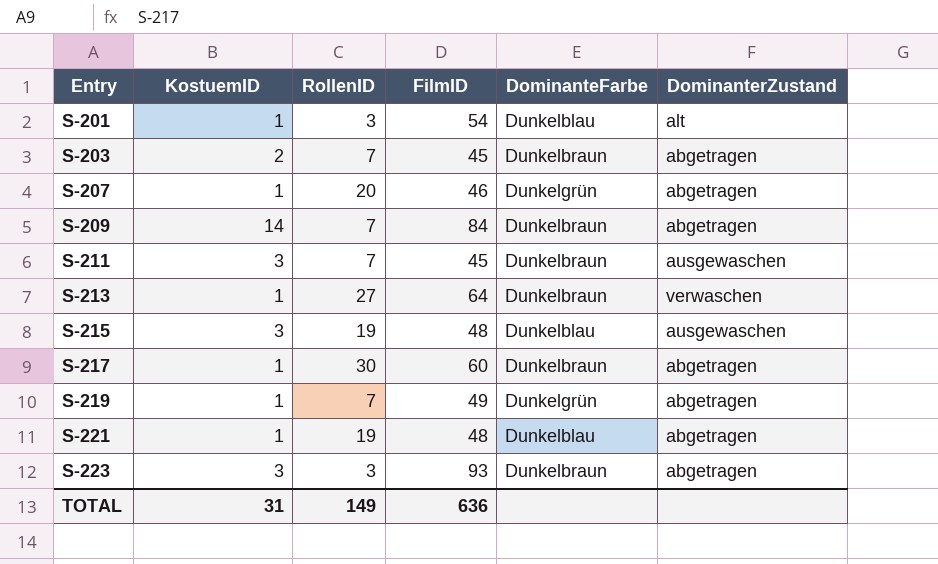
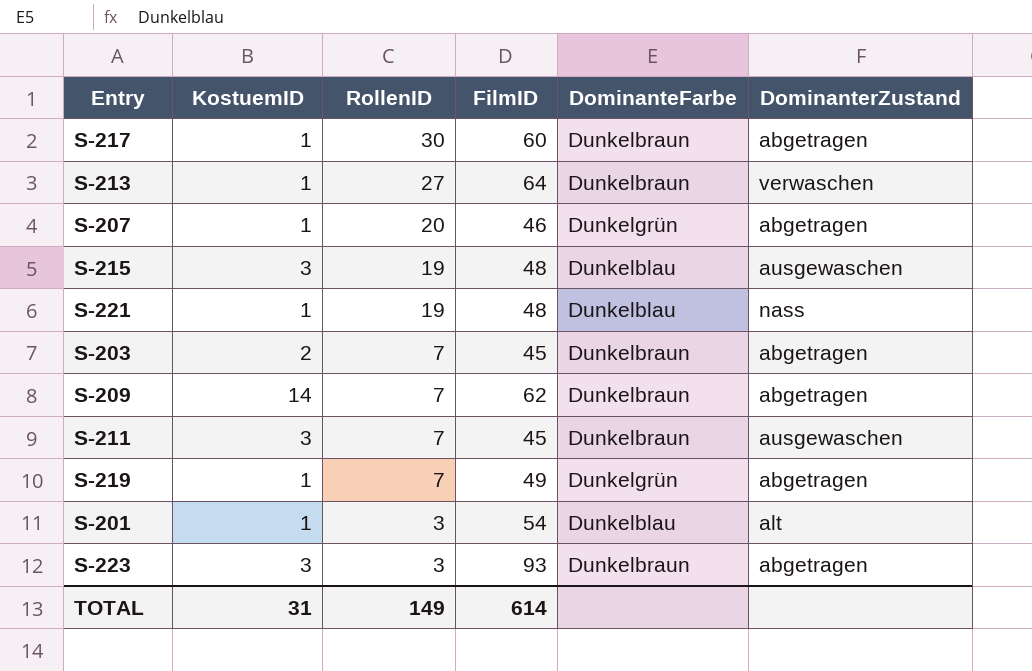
row order: Entry ascending -> RollenID descending
S-221 | DominanterZustand: abgetragen -> nass
S-209 | FilmID: 84 -> 62
TOTAL | FilmID: 636 -> 614

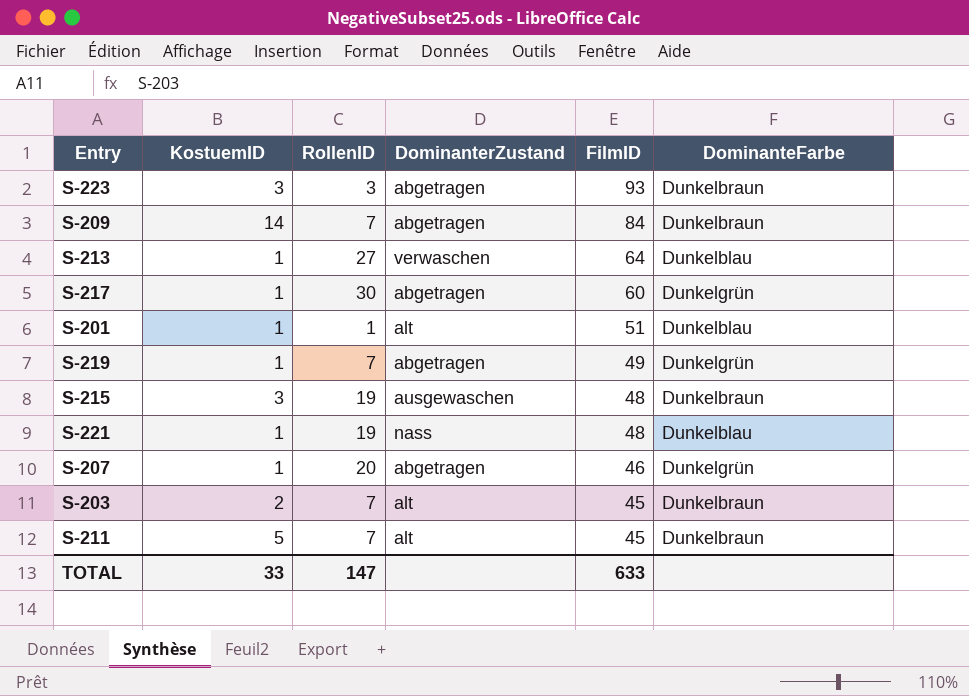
row order: RollenID descending -> FilmID descending
column DominanterZustand | position: 6 -> 4
S-209 | FilmID: 62 -> 84
S-213 | DominanteFarbe: Dunkelbraun -> Dunkelblau
S-217 | DominanteFarbe: Dunkelbraun -> Dunkelgrün
S-201 | RollenID: 3 -> 1
S-201 | FilmID: 54 -> 51
S-215 | DominanteFarbe: Dunkelblau -> Dunkelbraun
S-203 | DominanterZustand: abgetragen -> alt
S-211 | KostuemID: 3 -> 5
S-211 | DominanterZustand: ausgewaschen -> alt
TOTAL | KostuemID: 31 -> 33
TOTAL | RollenID: 149 -> 147
TOTAL | FilmID: 614 -> 633

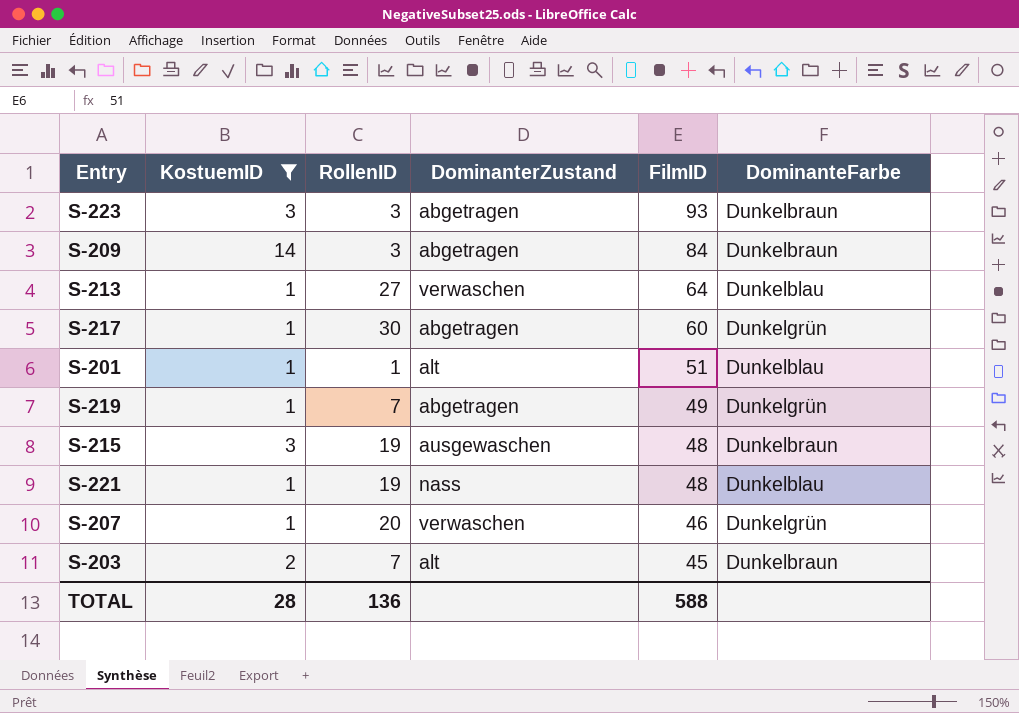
filter: none -> KostuemID != 5
S-209 | RollenID: 7 -> 3
S-207 | DominanterZustand: abgetragen -> verwaschen
TOTAL | KostuemID: 33 -> 28
TOTAL | RollenID: 147 -> 136
TOTAL | FilmID: 633 -> 588

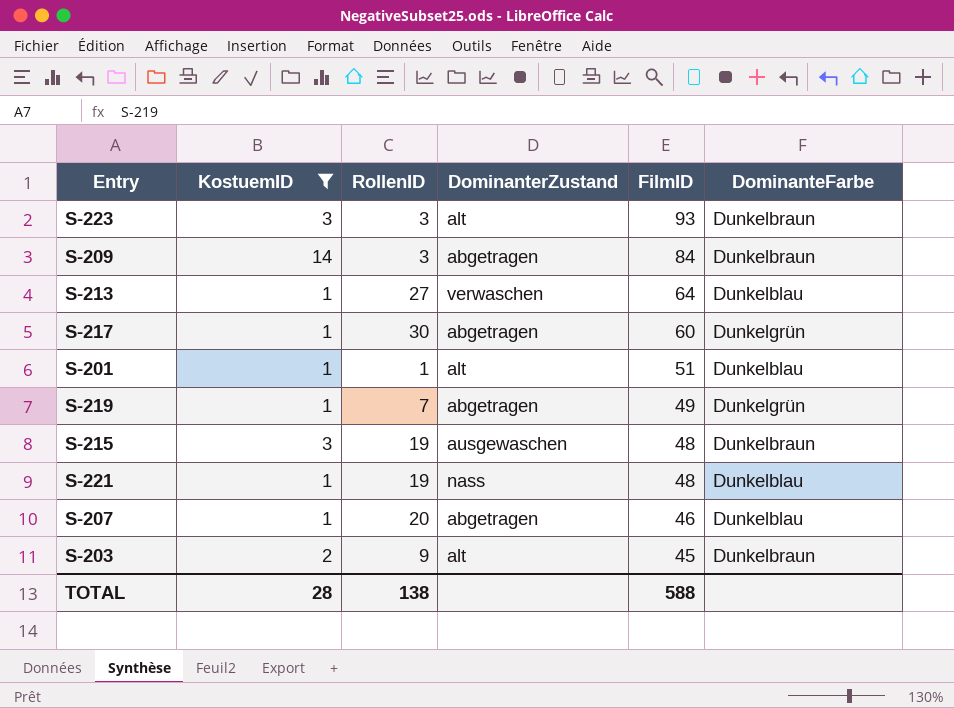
S-223 | DominanterZustand: abgetragen -> alt
S-207 | DominanterZustand: verwaschen -> abgetragen
S-207 | DominanteFarbe: Dunkelgrün -> Dunkelblau
S-203 | RollenID: 7 -> 9
TOTAL | RollenID: 136 -> 138

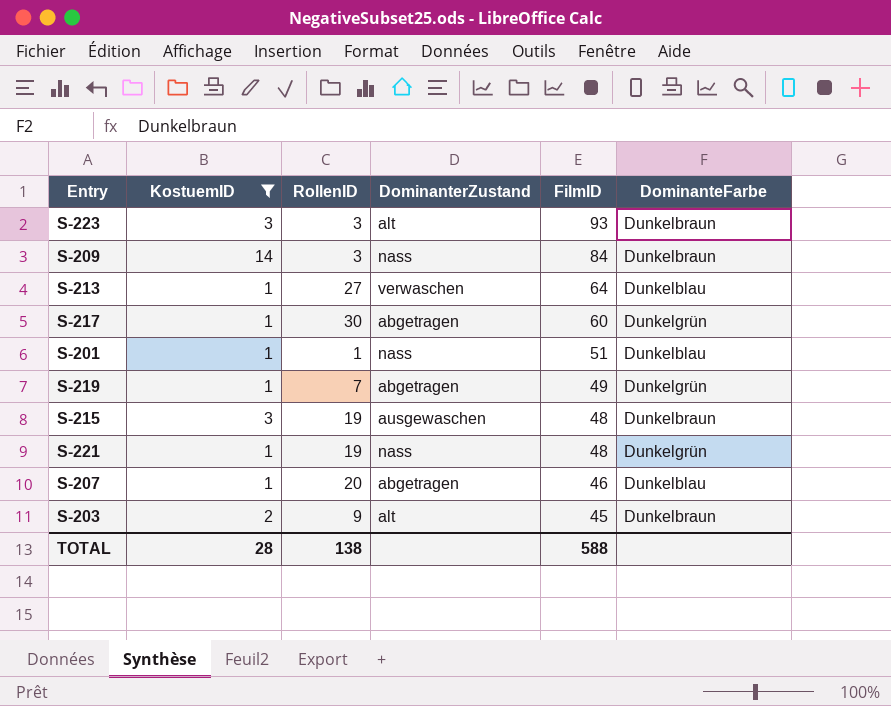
S-209 | DominanterZustand: abgetragen -> nass
S-201 | DominanterZustand: alt -> nass
S-221 | DominanteFarbe: Dunkelblau -> Dunkelgrün

